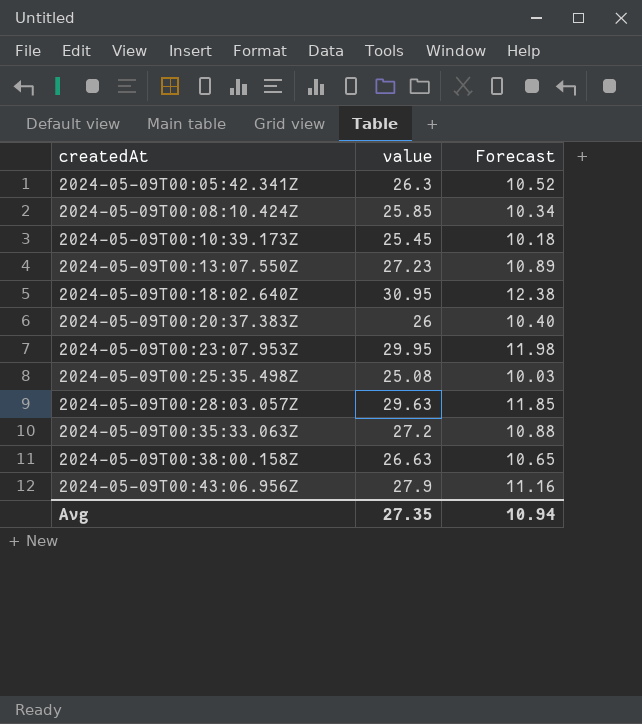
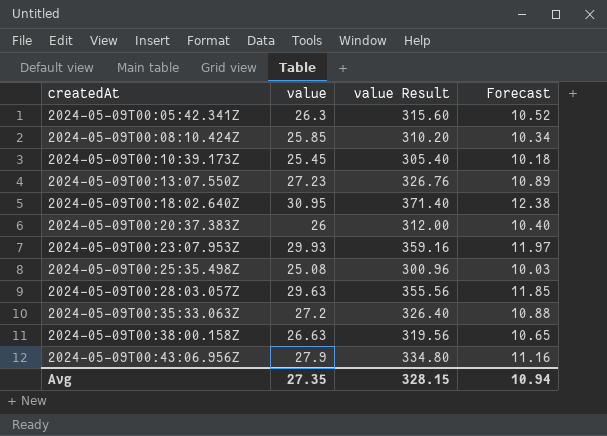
column value Result | formula: none -> [value] * 12
2024-05-09T00:23:07.953Z | value: 29.95 -> 29.93
2024-05-09T00:23:07.953Z | Forecast: 11.98 -> 11.97

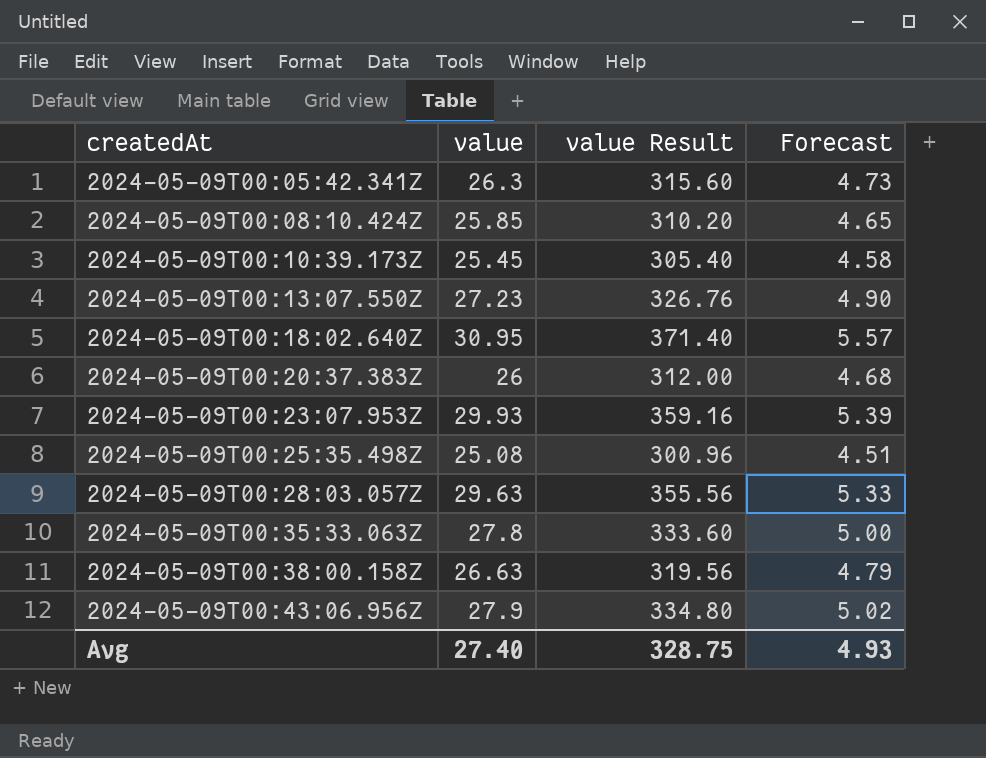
column Forecast | formula: [value] * 0.4 -> [value] * 0.18
2024-05-09T00:35:33.063Z | value: 27.2 -> 27.8
2024-05-09T00:35:33.063Z | value Result: 326.40 -> 333.60
Avg | value: 27.35 -> 27.40
Avg | value Result: 328.15 -> 328.75
Avg | Forecast: 10.94 -> 4.93

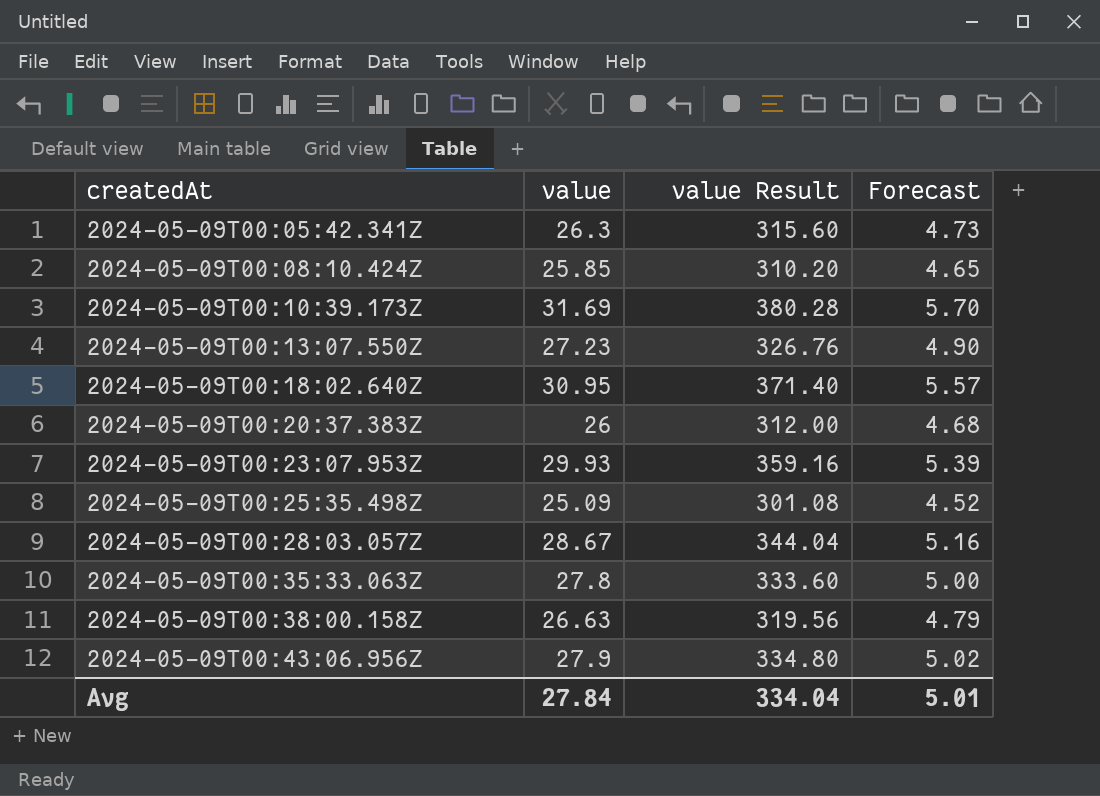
2024-05-09T00:10:39.173Z | value: 25.45 -> 31.69
2024-05-09T00:10:39.173Z | value Result: 305.40 -> 380.28
2024-05-09T00:10:39.173Z | Forecast: 4.58 -> 5.70
2024-05-09T00:25:35.498Z | value: 25.08 -> 25.09
2024-05-09T00:25:35.498Z | value Result: 300.96 -> 301.08
2024-05-09T00:25:35.498Z | Forecast: 4.51 -> 4.52
2024-05-09T00:28:03.057Z | value: 29.63 -> 28.67
2024-05-09T00:28:03.057Z | value Result: 355.56 -> 344.04
2024-05-09T00:28:03.057Z | Forecast: 5.33 -> 5.16
Avg | value: 27.40 -> 27.84
Avg | value Result: 328.75 -> 334.04
Avg | Forecast: 4.93 -> 5.01

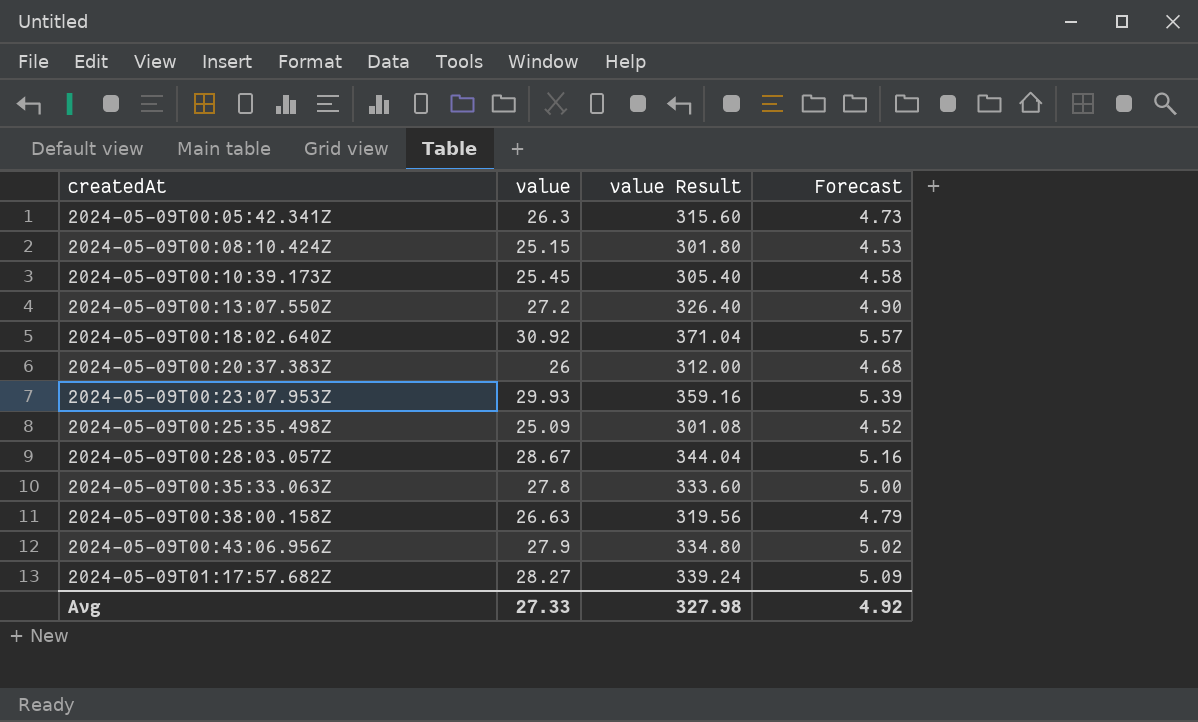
2024-05-09T00:08:10.424Z | value: 25.85 -> 25.15
2024-05-09T00:08:10.424Z | value Result: 310.20 -> 301.80
2024-05-09T00:08:10.424Z | Forecast: 4.65 -> 4.53
2024-05-09T00:10:39.173Z | value: 31.69 -> 25.45
2024-05-09T00:10:39.173Z | value Result: 380.28 -> 305.40
2024-05-09T00:10:39.173Z | Forecast: 5.70 -> 4.58
2024-05-09T00:13:07.550Z | value: 27.23 -> 27.2
2024-05-09T00:13:07.550Z | value Result: 326.76 -> 326.40
2024-05-09T00:18:02.640Z | value: 30.95 -> 30.92
2024-05-09T00:18:02.640Z | value Result: 371.40 -> 371.04
row 2024-05-09T01:17:57.682Z: none -> 28.27 | 339.24 | 5.09
Avg | value: 27.84 -> 27.33
Avg | value Result: 334.04 -> 327.98
Avg | Forecast: 5.01 -> 4.92

